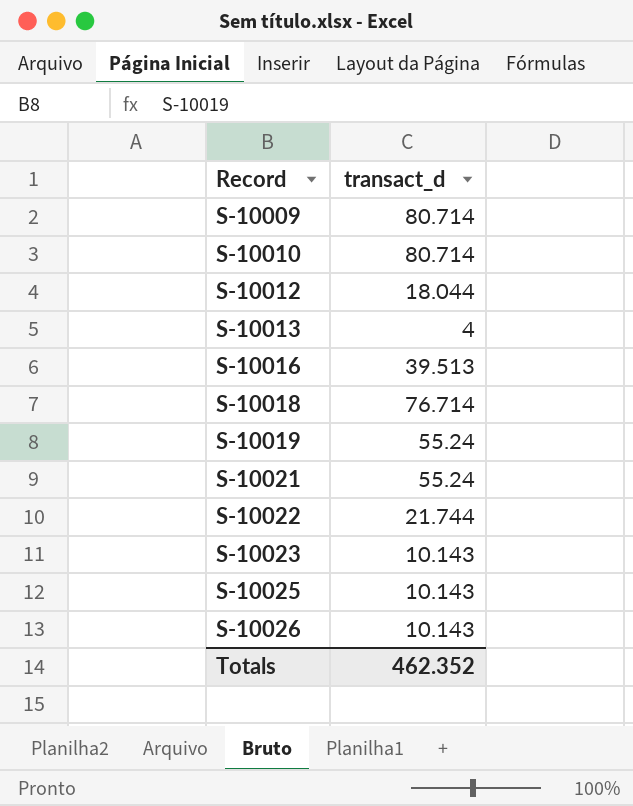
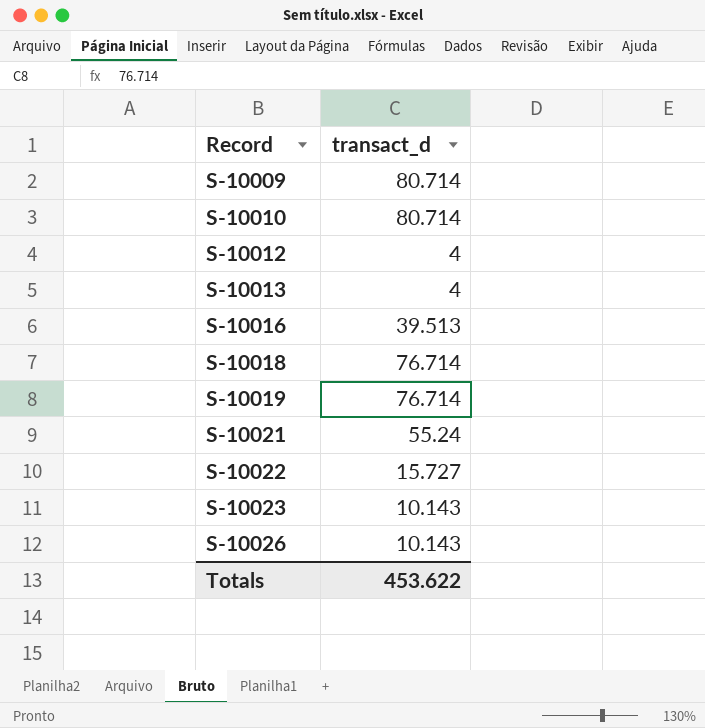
row S-10025: 10.143 -> none
S-10012 | transact_d: 18.044 -> 4
S-10019 | transact_d: 55.24 -> 76.714
S-10022 | transact_d: 21.744 -> 15.727
Totals | transact_d: 462.352 -> 453.622

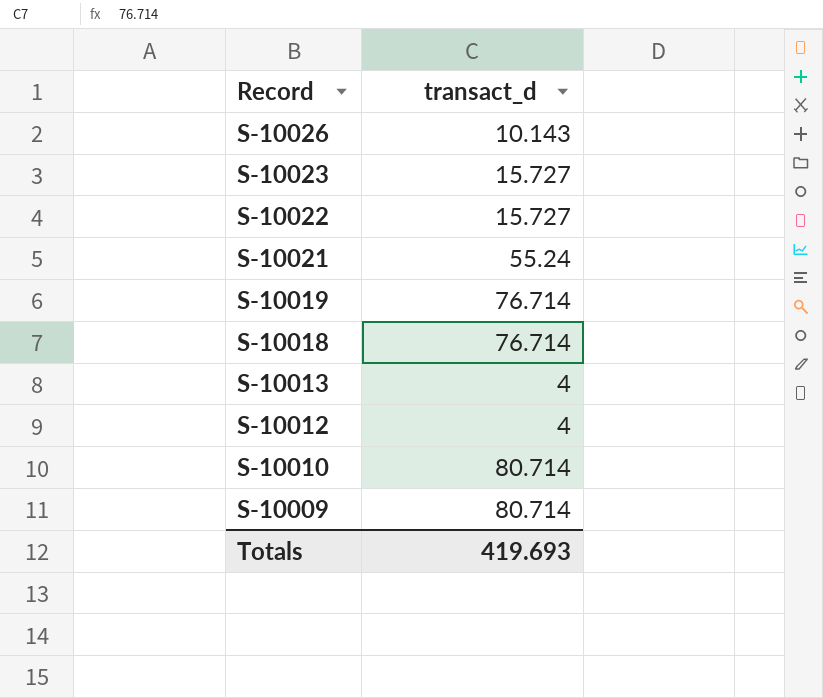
row order: Record ascending -> Record descending
row S-10016: 39.513 -> none
S-10023 | transact_d: 10.143 -> 15.727
Totals | transact_d: 453.622 -> 419.693

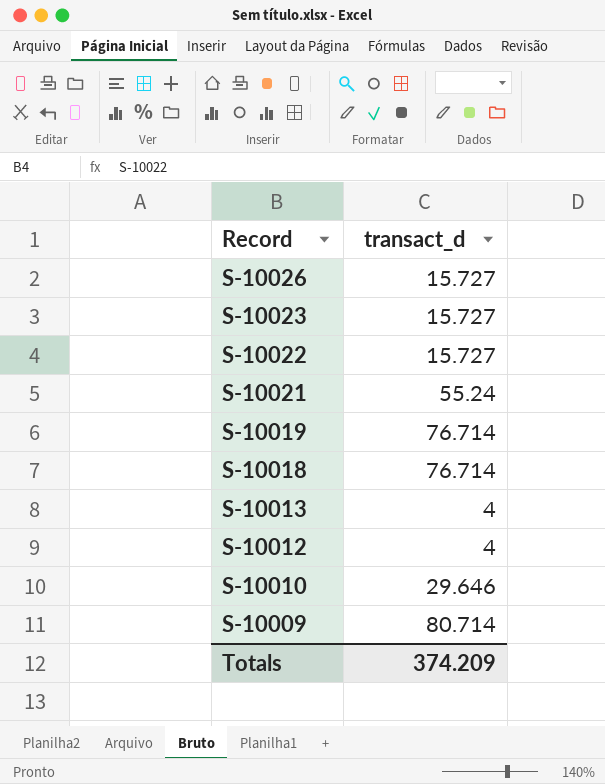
S-10026 | transact_d: 10.143 -> 15.727
S-10010 | transact_d: 80.714 -> 29.646
Totals | transact_d: 419.693 -> 374.209

